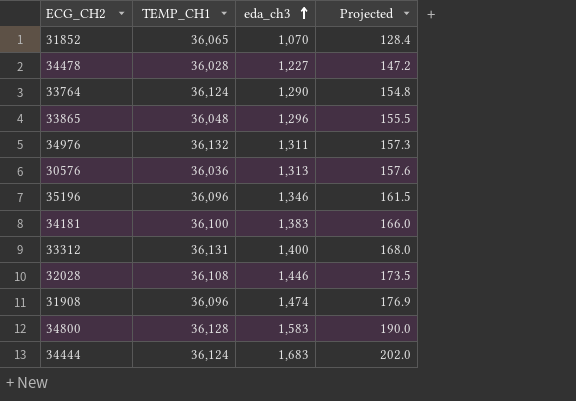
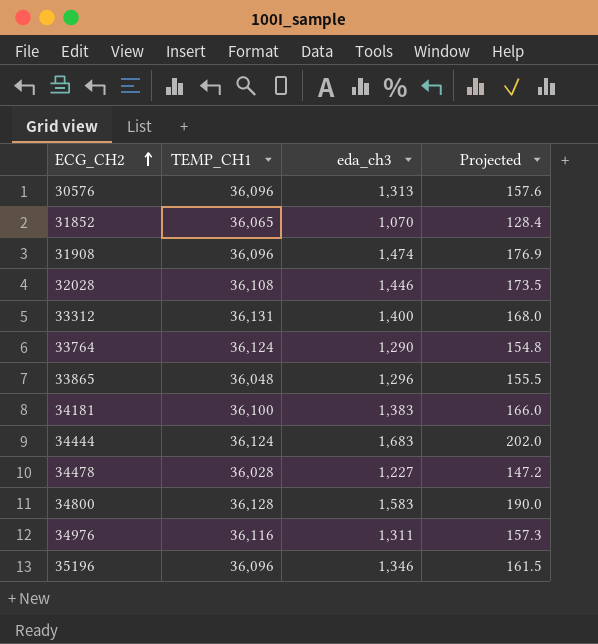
row order: eda_ch3 ascending -> ECG_CH2 ascending
30576 | TEMP_CH1: 36,036 -> 36,096
34976 | TEMP_CH1: 36,132 -> 36,116

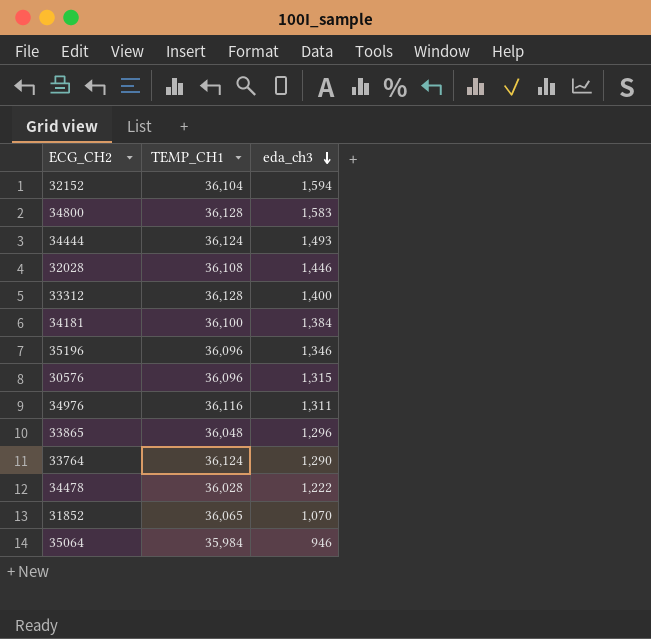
row order: ECG_CH2 ascending -> eda_ch3 descending
column Projected | formula: [eda_ch3] * 0.12 -> none
row 31908: 36,096 | 1,474 | 176.9 -> none
row 32152: none -> 36,104 | 1,594
34444 | eda_ch3: 1,683 -> 1,493
33312 | TEMP_CH1: 36,131 -> 36,128
34181 | eda_ch3: 1,383 -> 1,384
30576 | eda_ch3: 1,313 -> 1,315
34478 | eda_ch3: 1,227 -> 1,222
row 35064: none -> 35,984 | 946

